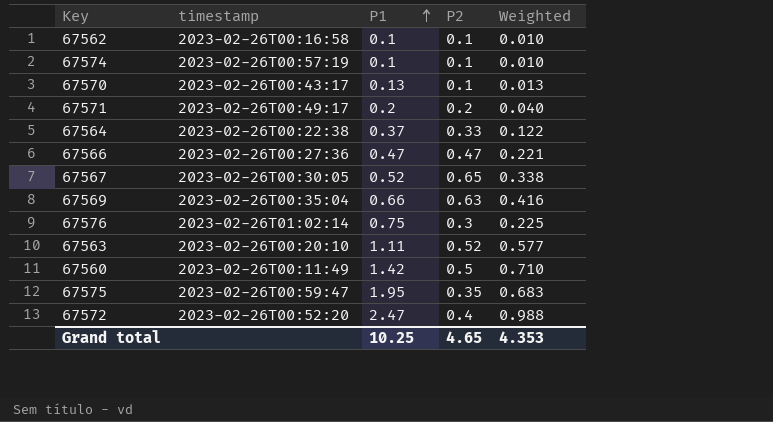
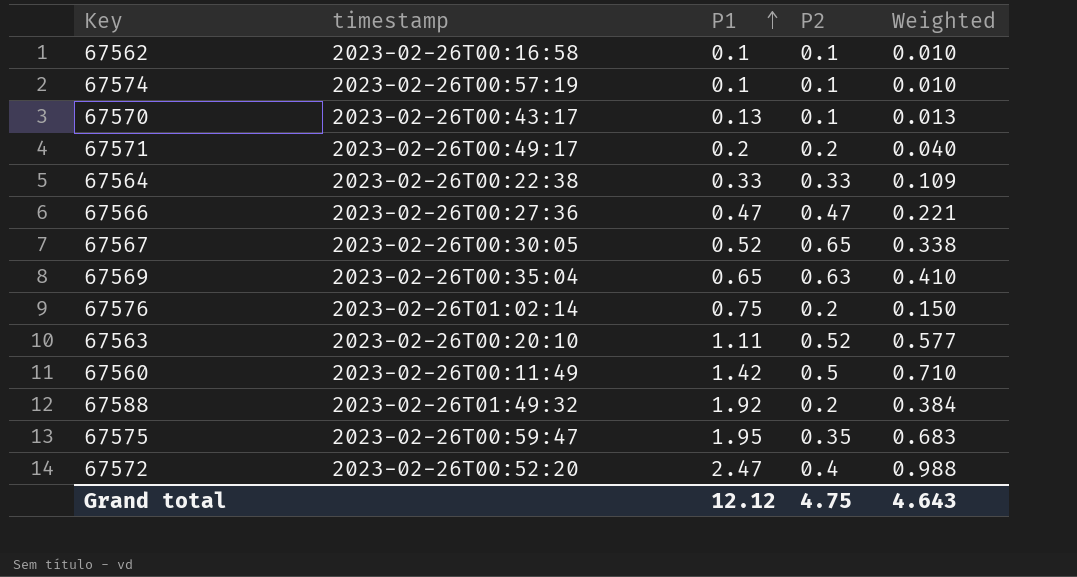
67564 | P1: 0.37 -> 0.33
67564 | Weighted: 0.122 -> 0.109
67569 | P1: 0.66 -> 0.65
67569 | Weighted: 0.416 -> 0.410
67576 | P2: 0.3 -> 0.2
67576 | Weighted: 0.225 -> 0.150
row 67588: none -> 2023-02-26T01:49:32 | 1.92 | 0.2 | 0.384
Grand total | P1: 10.25 -> 12.12
Grand total | P2: 4.65 -> 4.75
Grand total | Weighted: 4.353 -> 4.643

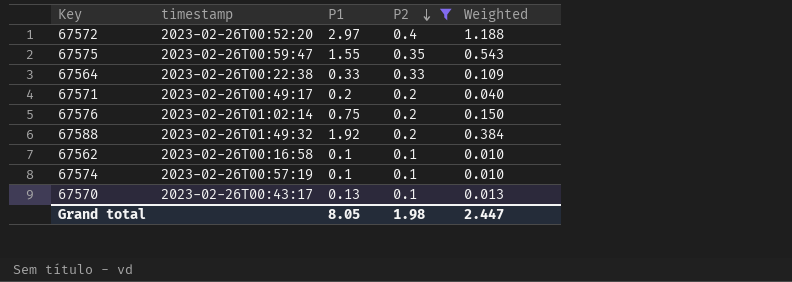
filter: none -> P2 <= 0.4
row order: P1 ascending -> P2 descending
67572 | P1: 2.47 -> 2.97
67572 | Weighted: 0.988 -> 1.188
67575 | P1: 1.95 -> 1.55
67575 | Weighted: 0.683 -> 0.543
Grand total | P1: 12.12 -> 8.05
Grand total | P2: 4.75 -> 1.98
Grand total | Weighted: 4.643 -> 2.447

